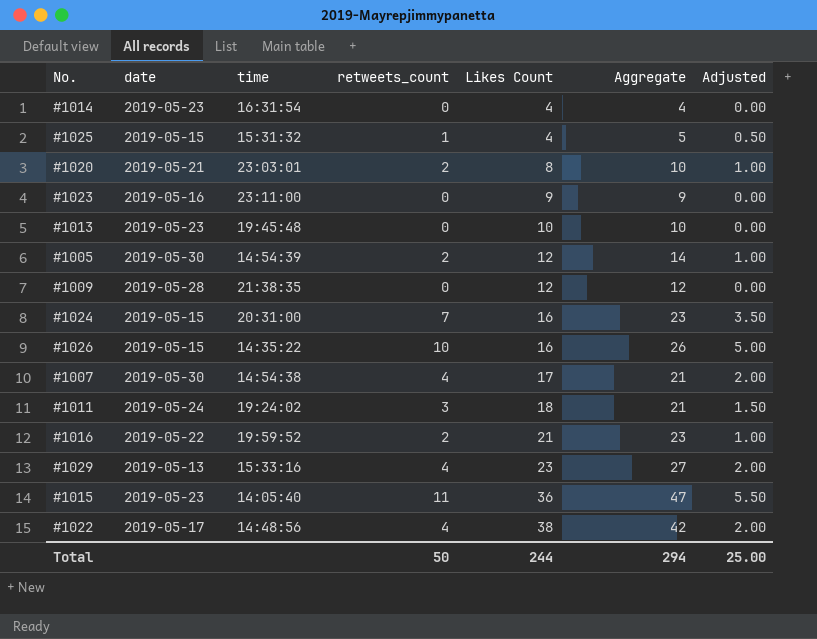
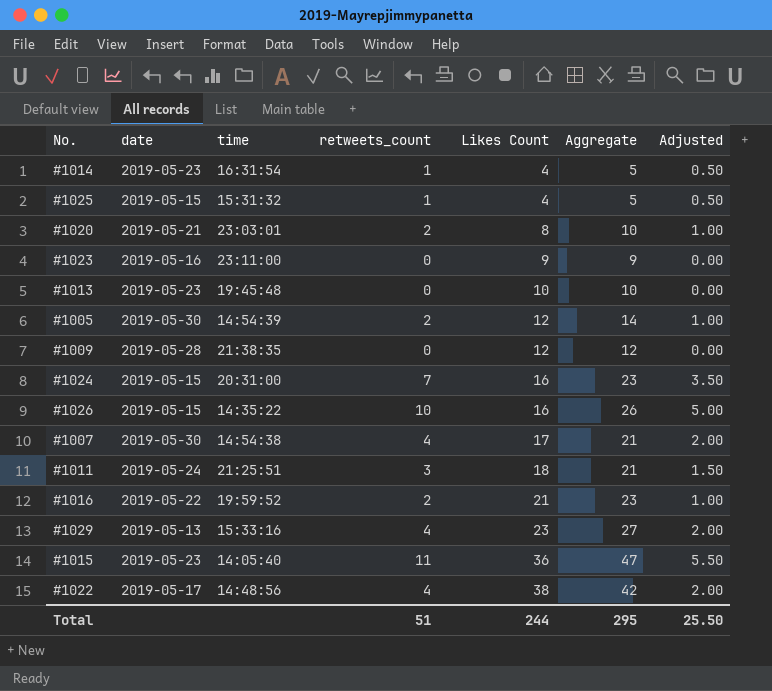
#1014 | retweets_count: 0 -> 1
#1014 | Aggregate: 4 -> 5
#1014 | Adjusted: 0.00 -> 0.50
#1011 | time: 19:24:02 -> 21:25:51
Total | retweets_count: 50 -> 51
Total | Aggregate: 294 -> 295
Total | Adjusted: 25.00 -> 25.50

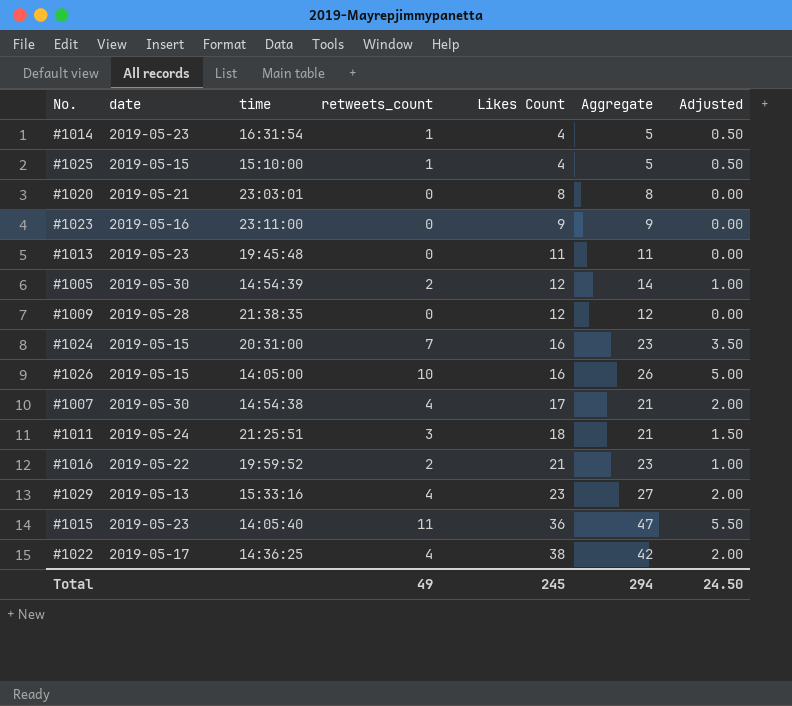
#1025 | time: 15:31:32 -> 15:10:00
#1020 | retweets_count: 2 -> 0
#1020 | Aggregate: 10 -> 8
#1020 | Adjusted: 1.00 -> 0.00
#1013 | Likes Count: 10 -> 11
#1013 | Aggregate: 10 -> 11
#1026 | time: 14:35:22 -> 14:05:00
#1022 | time: 14:48:56 -> 14:36:25
Total | retweets_count: 51 -> 49
Total | Likes Count: 244 -> 245
Total | Aggregate: 295 -> 294
Total | Adjusted: 25.50 -> 24.50

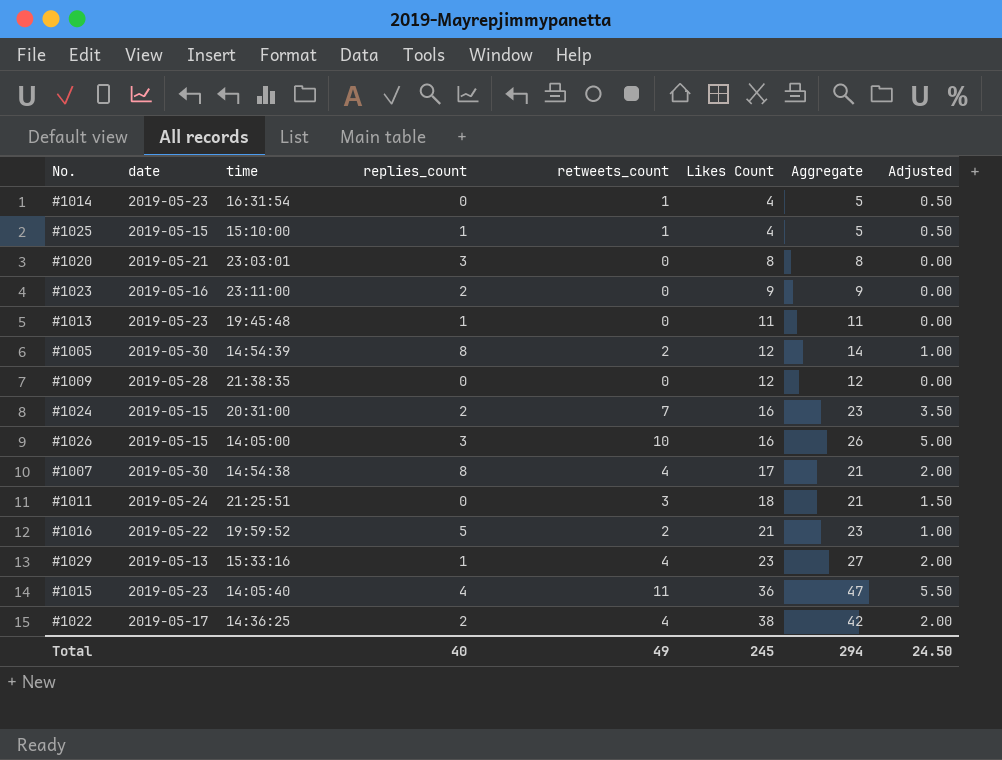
column replies_count | position: none -> 4

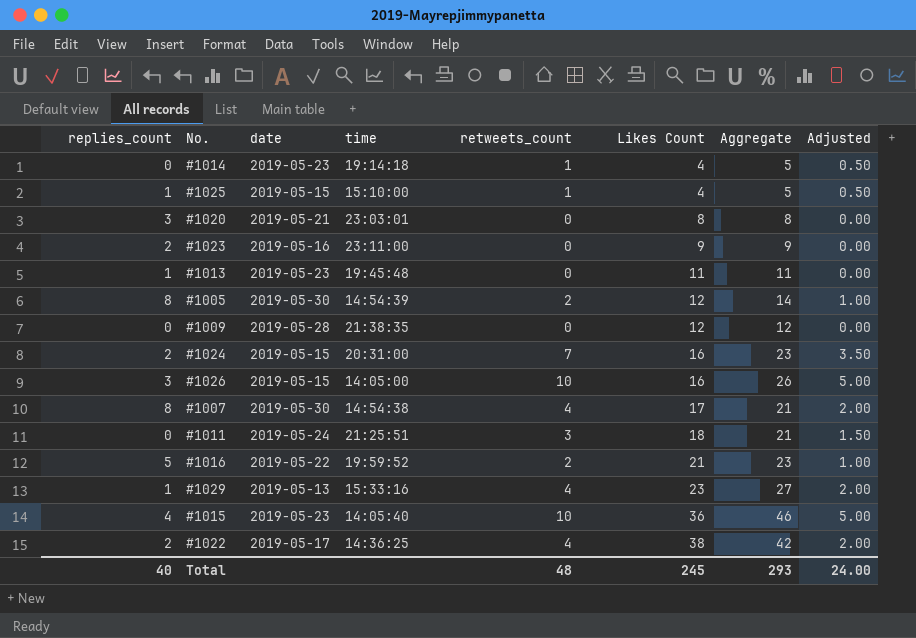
column replies_count | position: 4 -> 1
#1014 | time: 16:31:54 -> 19:14:18
#1015 | retweets_count: 11 -> 10
#1015 | Aggregate: 47 -> 46
#1015 | Adjusted: 5.50 -> 5.00
Total | retweets_count: 49 -> 48
Total | Aggregate: 294 -> 293
Total | Adjusted: 24.50 -> 24.00

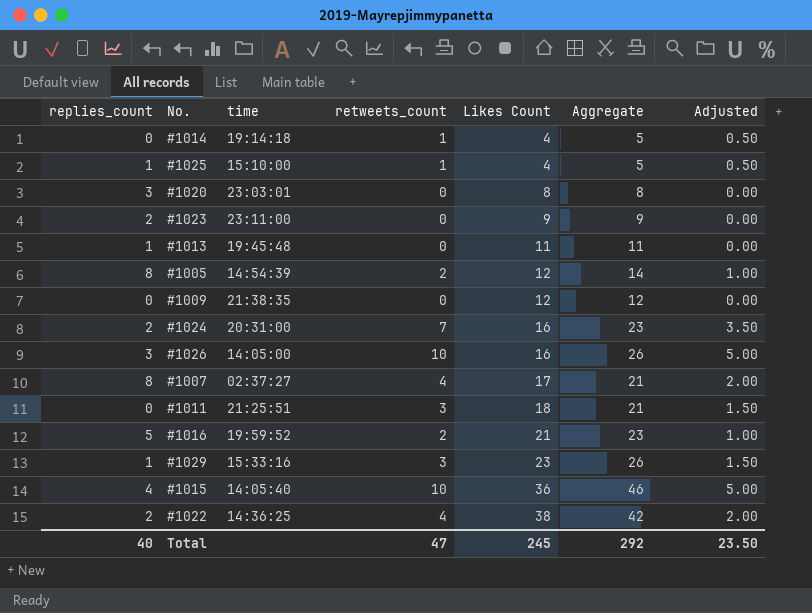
column date | position: 3 -> none
#1007 | time: 14:54:38 -> 02:37:27
#1029 | retweets_count: 4 -> 3
#1029 | Aggregate: 27 -> 26
#1029 | Adjusted: 2.00 -> 1.50
Total | retweets_count: 48 -> 47
Total | Aggregate: 293 -> 292
Total | Adjusted: 24.00 -> 23.50

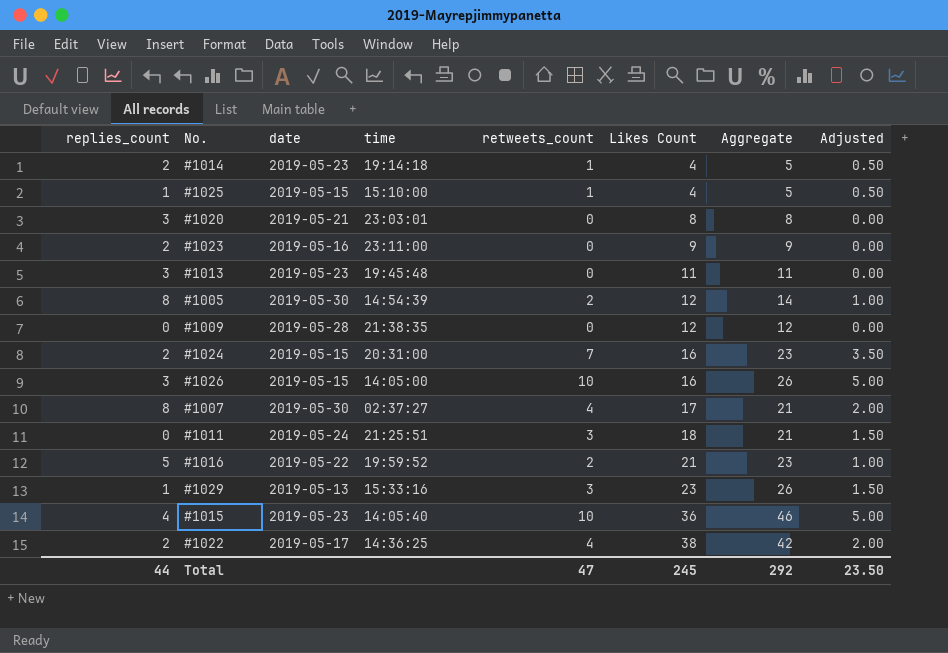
column date | position: none -> 3
#1014 | replies_count: 0 -> 2
#1013 | replies_count: 1 -> 3
Total | replies_count: 40 -> 44

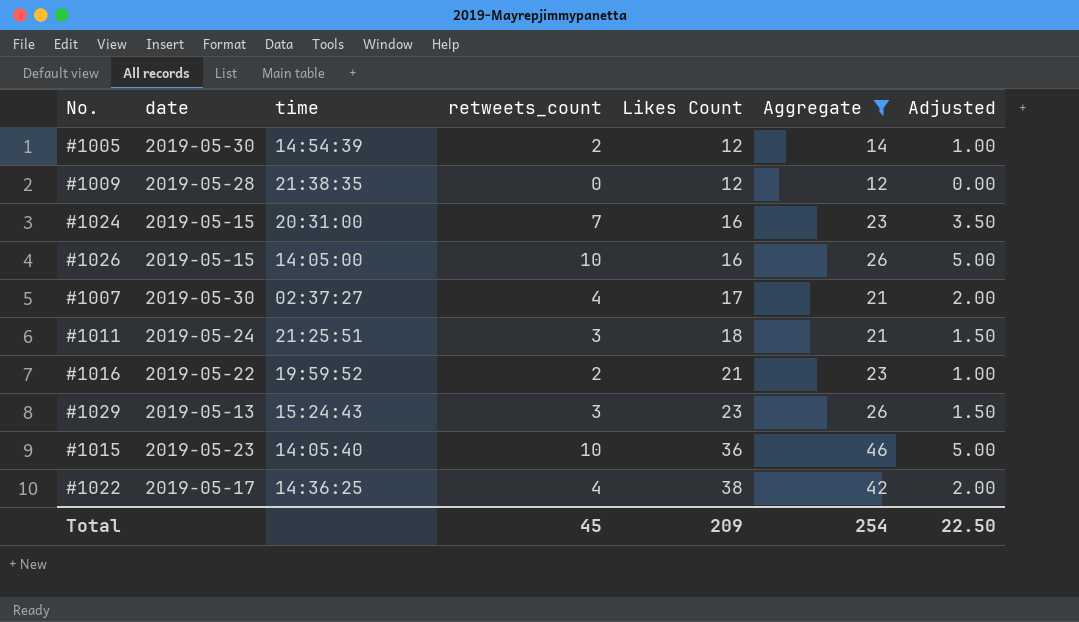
filter: none -> Aggregate >= 12
column replies_count | position: 1 -> none
#1029 | time: 15:33:16 -> 15:24:43
Total | retweets_count: 47 -> 45
Total | Likes Count: 245 -> 209
Total | Aggregate: 292 -> 254
Total | Adjusted: 23.50 -> 22.50

